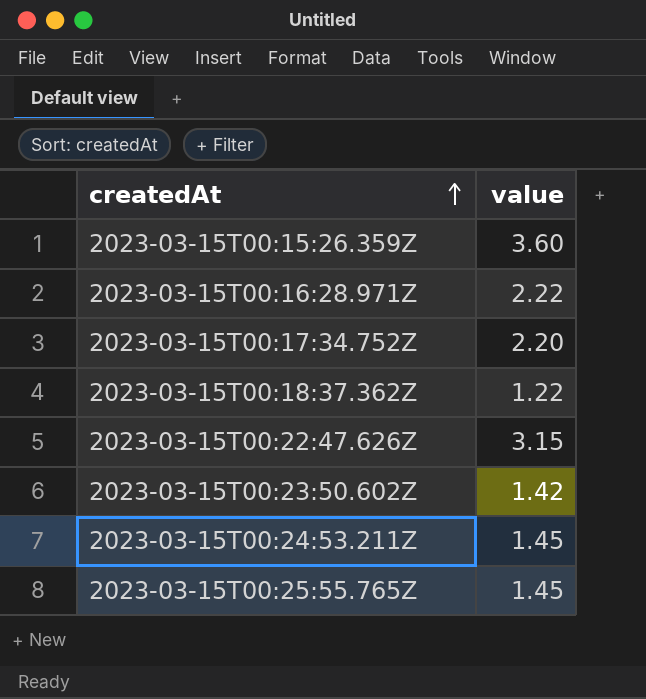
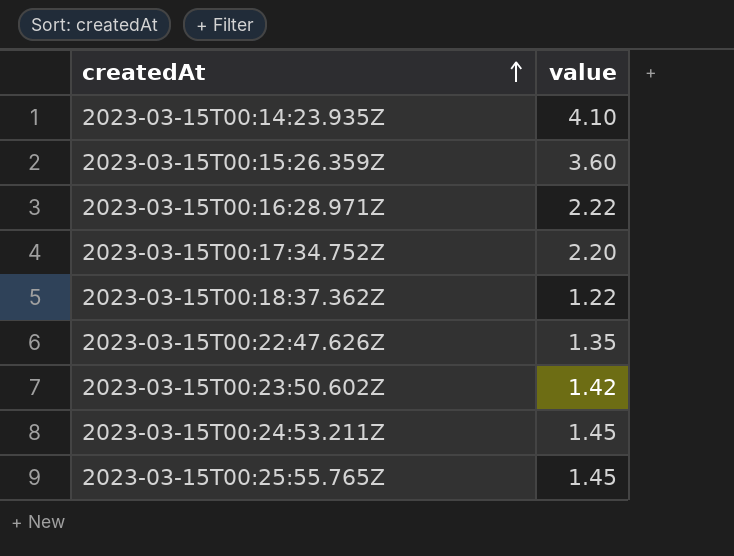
row 2023-03-15T00:14:23.935Z: none -> 4.10
2023-03-15T00:22:47.626Z | value: 3.15 -> 1.35

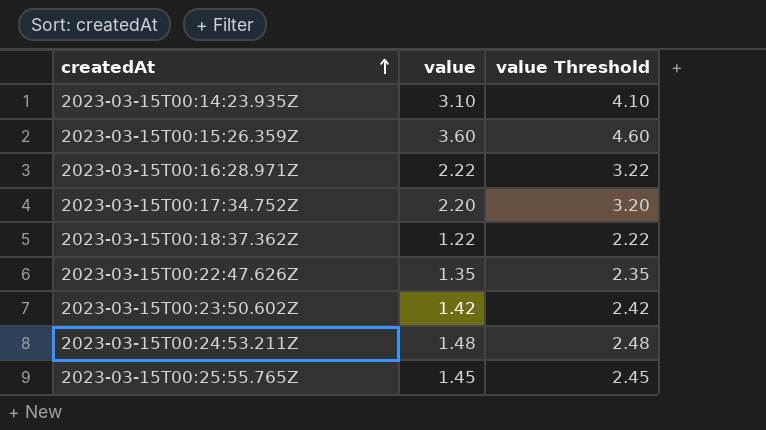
column value Threshold | formula: none -> [value] + 1
2023-03-15T00:14:23.935Z | value: 4.10 -> 3.10
2023-03-15T00:24:53.211Z | value: 1.45 -> 1.48

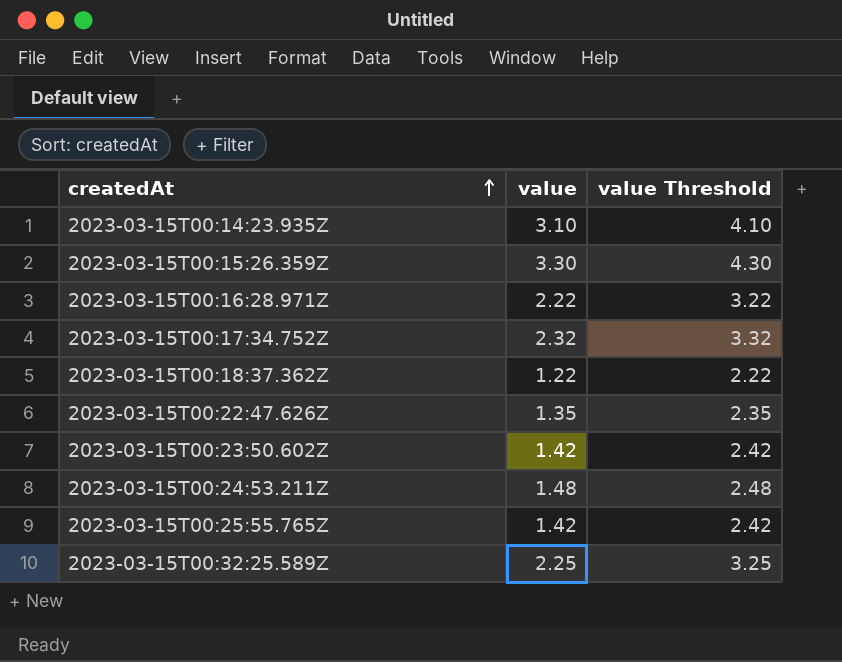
2023-03-15T00:15:26.359Z | value: 3.60 -> 3.30
2023-03-15T00:15:26.359Z | value Threshold: 4.60 -> 4.30
2023-03-15T00:17:34.752Z | value: 2.20 -> 2.32
2023-03-15T00:17:34.752Z | value Threshold: 3.20 -> 3.32
2023-03-15T00:25:55.765Z | value: 1.45 -> 1.42
2023-03-15T00:25:55.765Z | value Threshold: 2.45 -> 2.42
row 2023-03-15T00:32:25.589Z: none -> 2.25 | 3.25

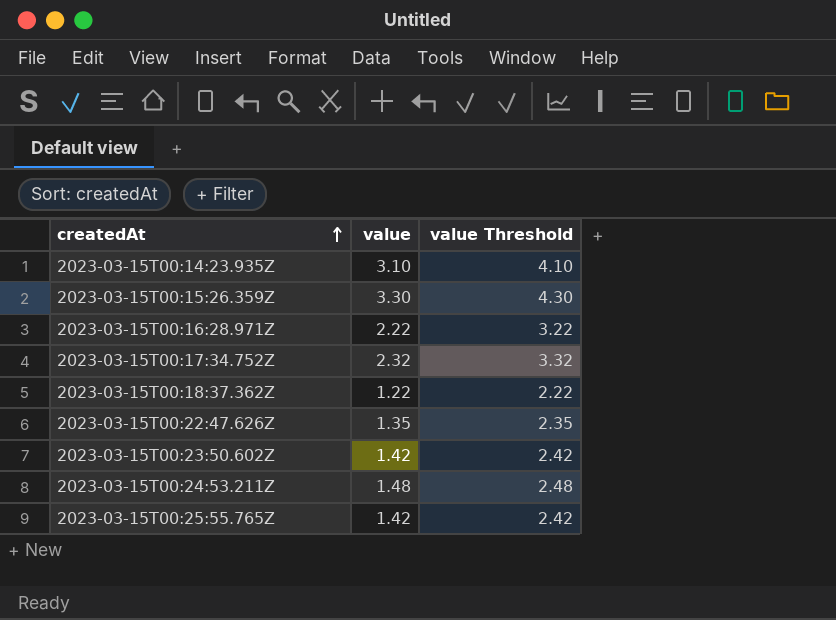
row 2023-03-15T00:32:25.589Z: 2.25 | 3.25 -> none

